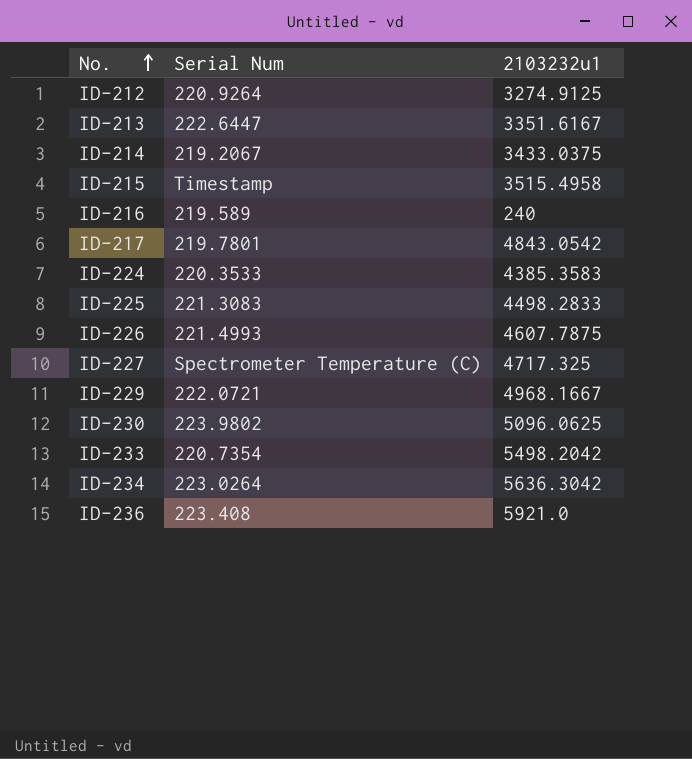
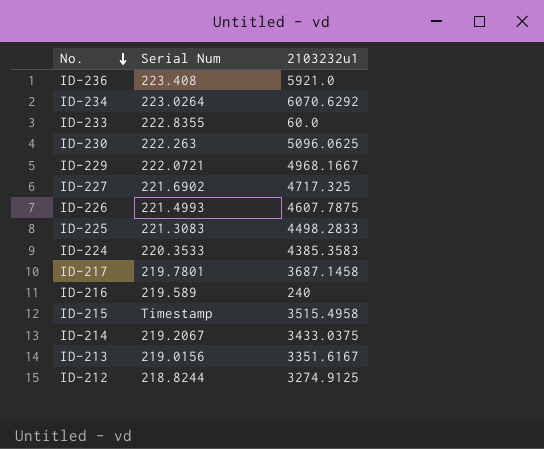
row order: No. ascending -> No. descending
ID-234 | 2103232u1: 5636.3042 -> 6070.6292
ID-233 | Serial Num: 220.7354 -> 222.8355
ID-233 | 2103232u1: 5498.2042 -> 60.0
ID-230 | Serial Num: 223.9802 -> 222.263
ID-227 | Serial Num: Spectrometer Temperature (C) -> 221.6902
ID-217 | 2103232u1: 4843.0542 -> 3687.1458
ID-213 | Serial Num: 222.6447 -> 219.0156
ID-212 | Serial Num: 220.9264 -> 218.8244

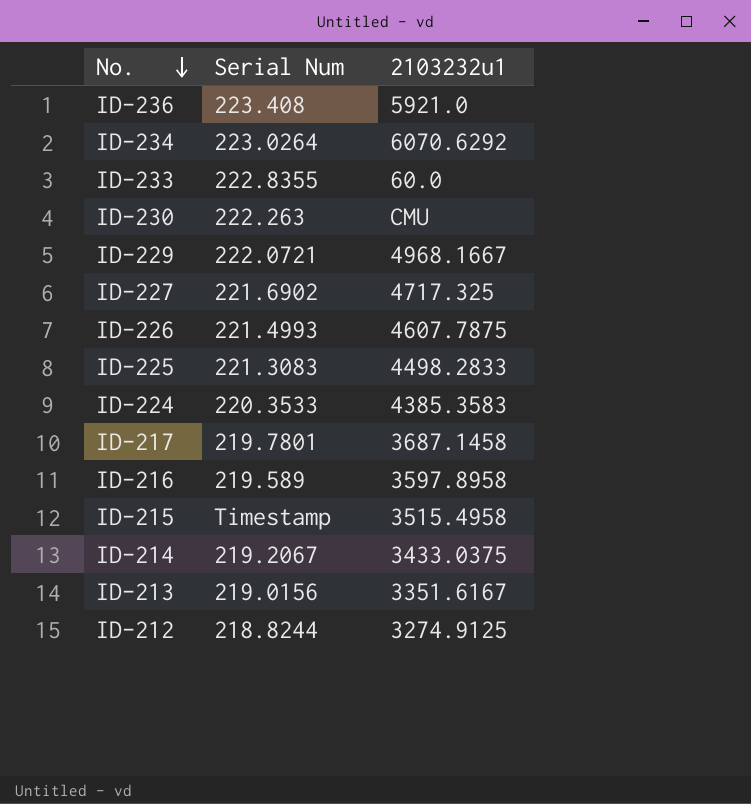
ID-230 | 2103232u1: 5096.0625 -> CMU
ID-216 | 2103232u1: 240 -> 3597.8958

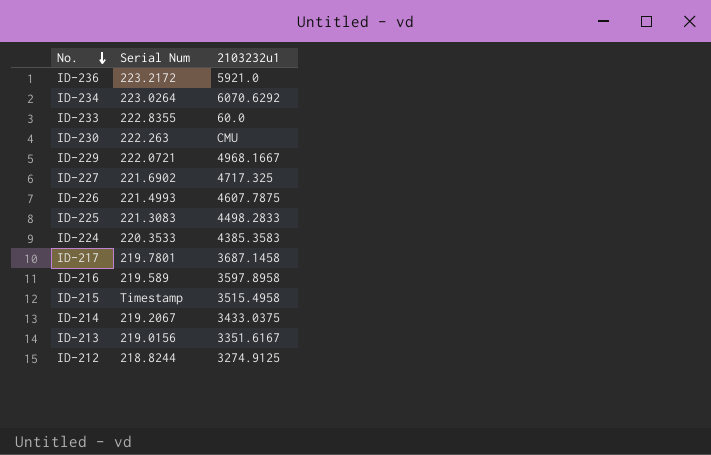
ID-236 | Serial Num: 223.408 -> 223.2172

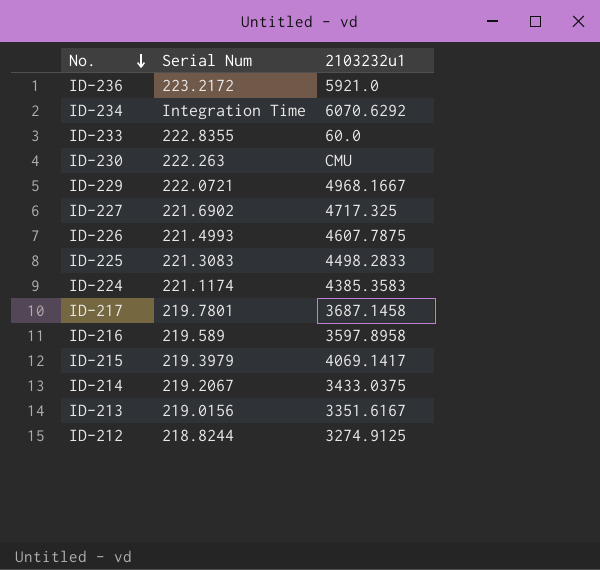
ID-234 | Serial Num: 223.0264 -> Integration Time
ID-224 | Serial Num: 220.3533 -> 221.1174
ID-215 | Serial Num: Timestamp -> 219.3979
ID-215 | 2103232u1: 3515.4958 -> 4069.1417

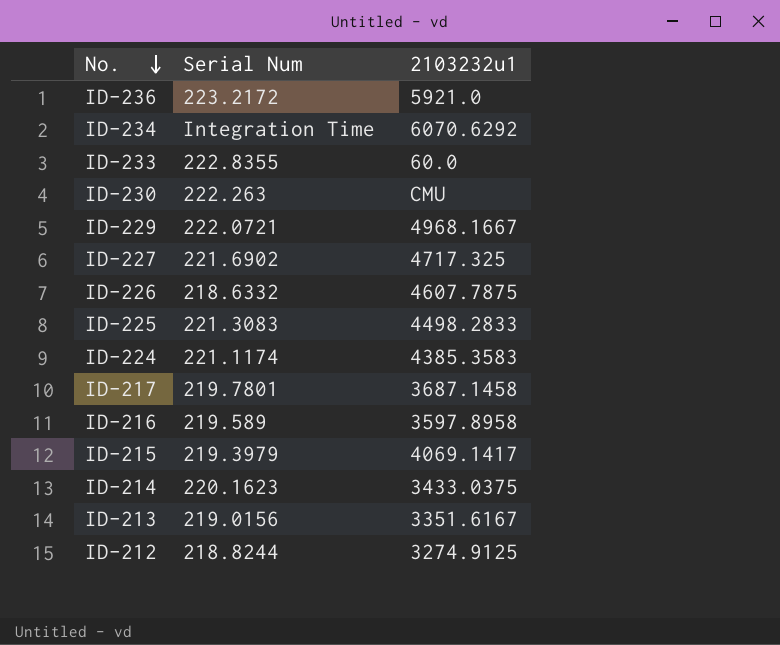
ID-226 | Serial Num: 221.4993 -> 218.6332
ID-214 | Serial Num: 219.2067 -> 220.1623

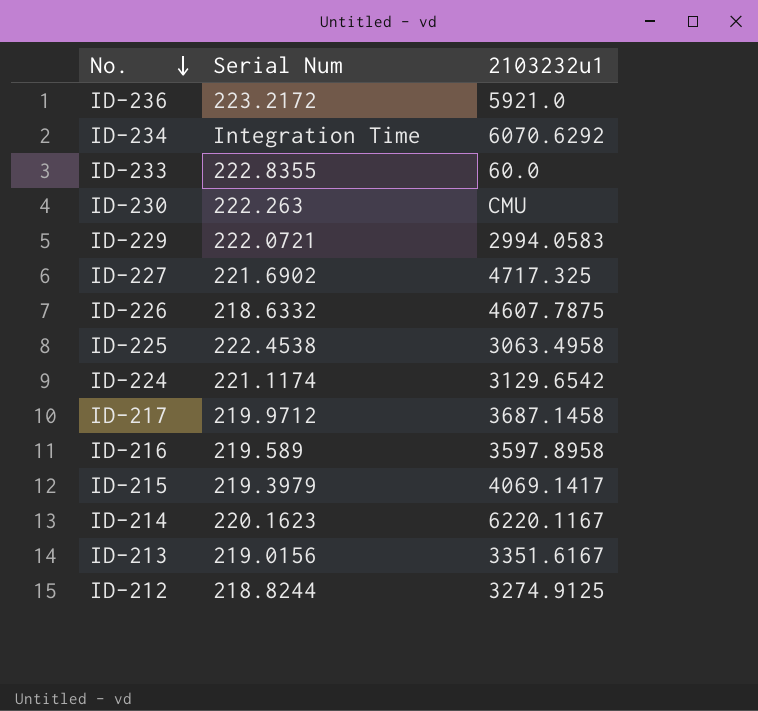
ID-229 | 2103232u1: 4968.1667 -> 2994.0583
ID-225 | Serial Num: 221.3083 -> 222.4538
ID-225 | 2103232u1: 4498.2833 -> 3063.4958
ID-224 | 2103232u1: 4385.3583 -> 3129.6542
ID-217 | Serial Num: 219.7801 -> 219.9712
ID-214 | 2103232u1: 3433.0375 -> 6220.1167

